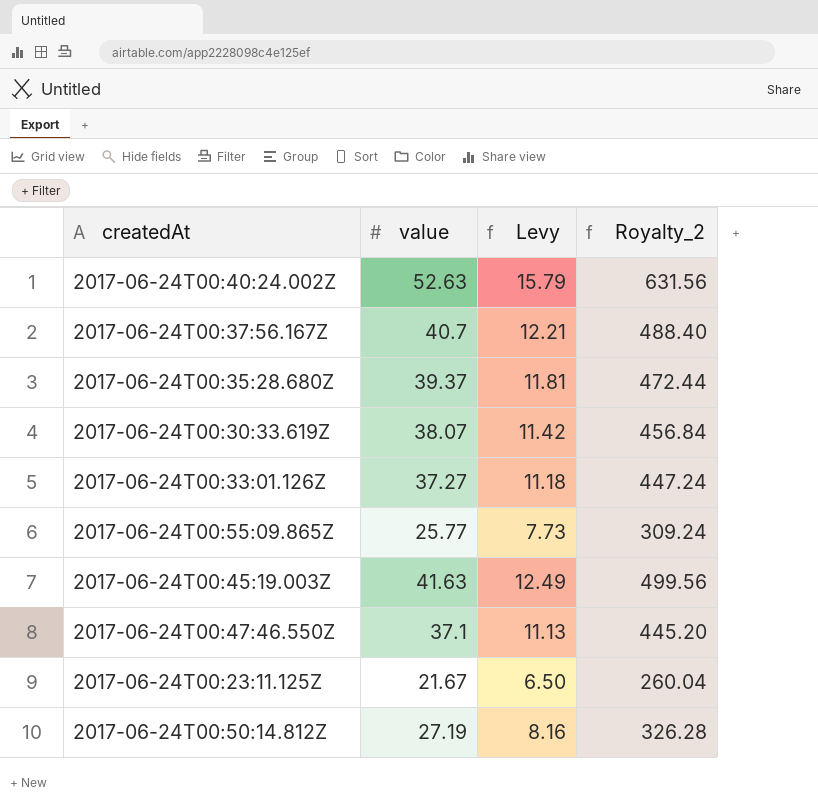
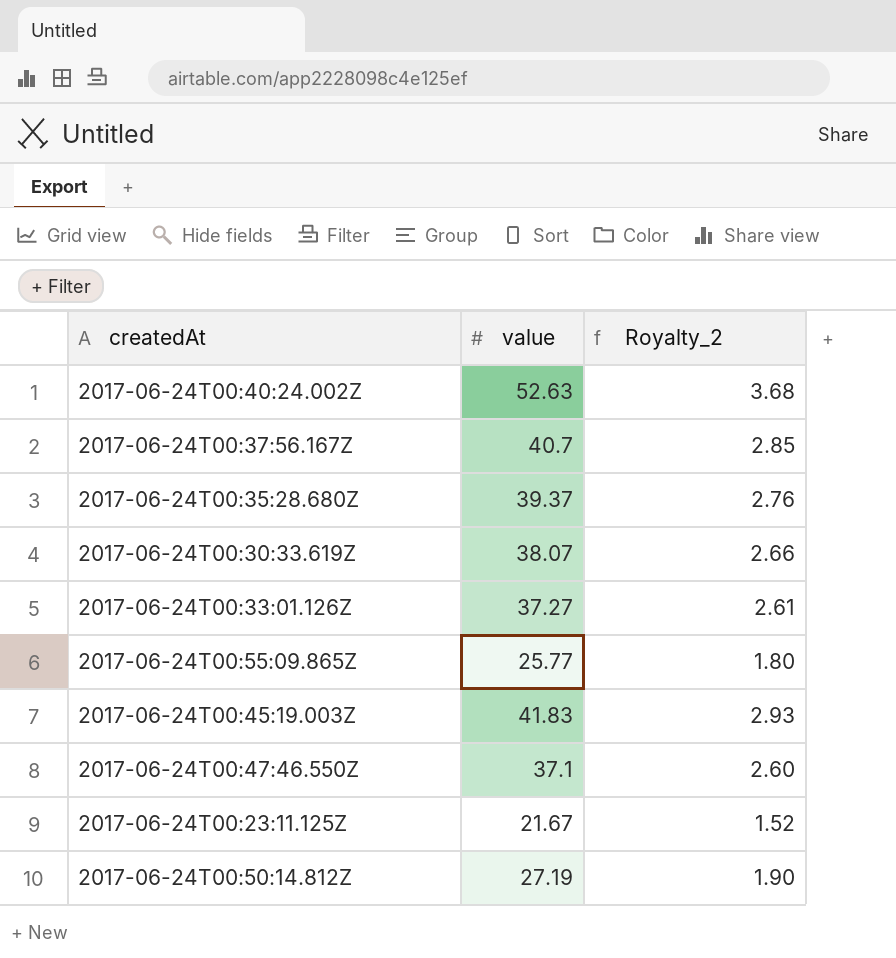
column Levy | formula: [value] * 0.3 -> none
column Royalty_2 | formula: [value] * 12 -> [value] * 0.07
2017-06-24T00:45:19.003Z | value: 41.63 -> 41.83

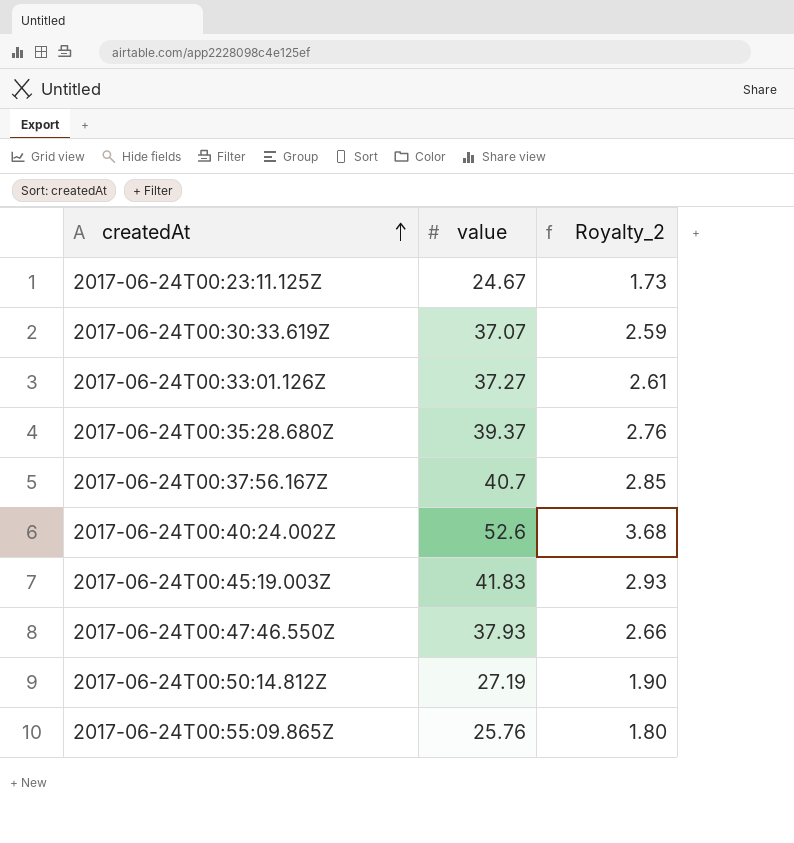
row order: none -> createdAt ascending
2017-06-24T00:23:11.125Z | value: 21.67 -> 24.67
2017-06-24T00:23:11.125Z | Royalty_2: 1.52 -> 1.73
2017-06-24T00:30:33.619Z | value: 38.07 -> 37.07
2017-06-24T00:30:33.619Z | Royalty_2: 2.66 -> 2.59
2017-06-24T00:40:24.002Z | value: 52.63 -> 52.6
2017-06-24T00:47:46.550Z | value: 37.1 -> 37.93
2017-06-24T00:47:46.550Z | Royalty_2: 2.60 -> 2.66
2017-06-24T00:55:09.865Z | value: 25.77 -> 25.76

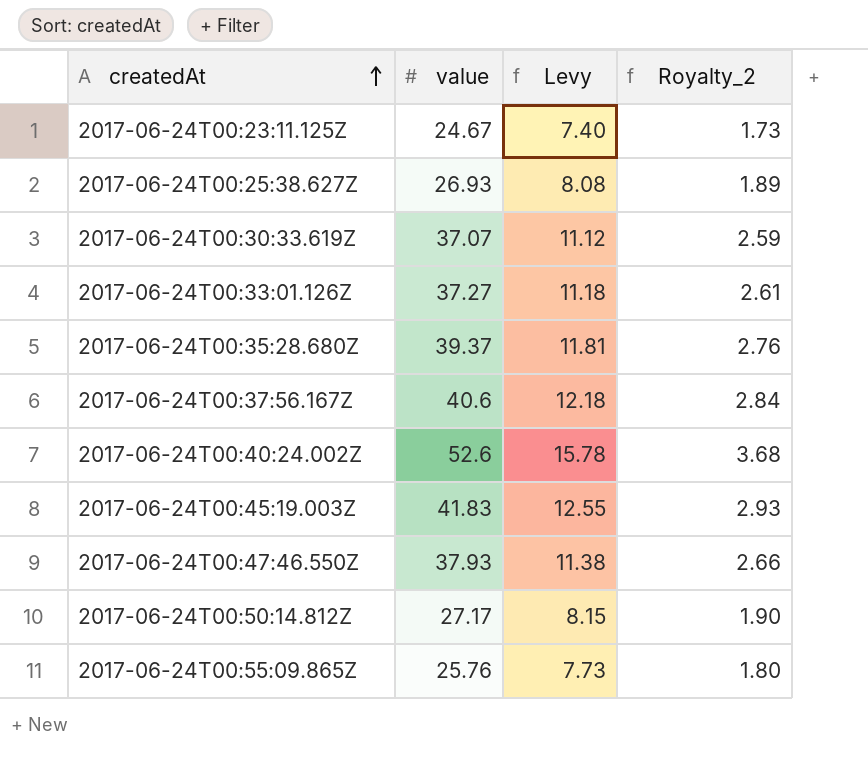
column Levy | formula: none -> [value] * 0.3
row 2017-06-24T00:25:38.627Z: none -> 26.93 | 8.08 | 1.89
2017-06-24T00:37:56.167Z | value: 40.7 -> 40.6
2017-06-24T00:37:56.167Z | Royalty_2: 2.85 -> 2.84
2017-06-24T00:50:14.812Z | value: 27.19 -> 27.17

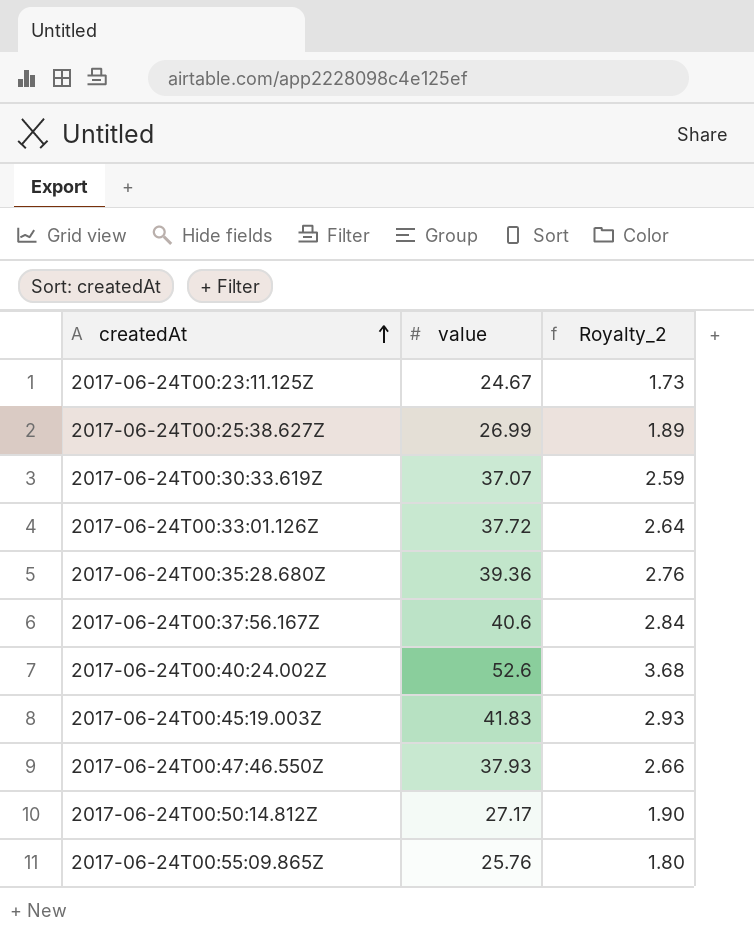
column Levy | formula: [value] * 0.3 -> none
2017-06-24T00:25:38.627Z | value: 26.93 -> 26.99
2017-06-24T00:33:01.126Z | value: 37.27 -> 37.72
2017-06-24T00:33:01.126Z | Royalty_2: 2.61 -> 2.64
2017-06-24T00:35:28.680Z | value: 39.37 -> 39.36

